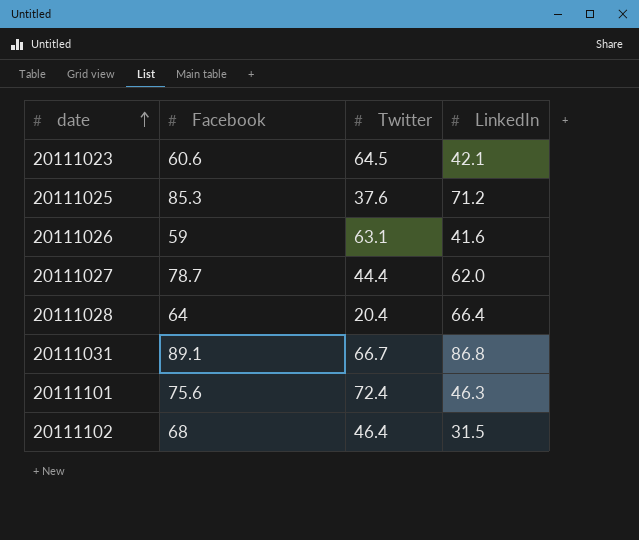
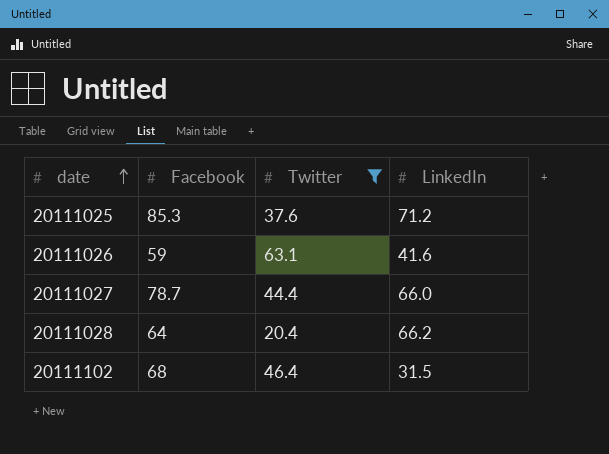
filter: none -> Twitter <= 63.1
20111027 | LinkedIn: 62.0 -> 66.0
20111028 | LinkedIn: 66.4 -> 66.2

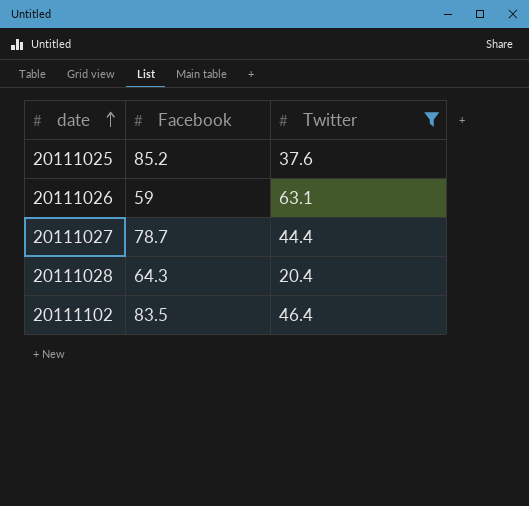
column LinkedIn | position: 4 -> none
20111025 | Facebook: 85.3 -> 85.2
20111028 | Facebook: 64 -> 64.3
20111102 | Facebook: 68 -> 83.5

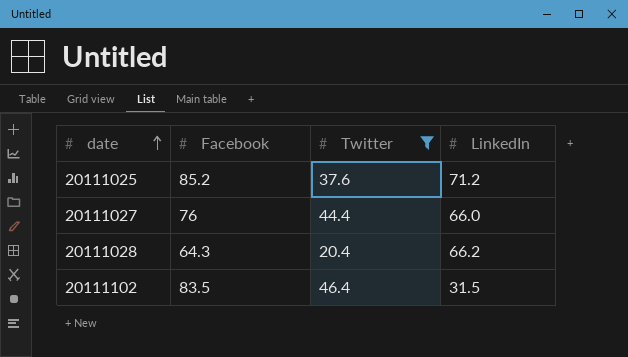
column LinkedIn | position: none -> 4
row 20111026: 59 | 63.1 -> none
20111027 | Facebook: 78.7 -> 76

